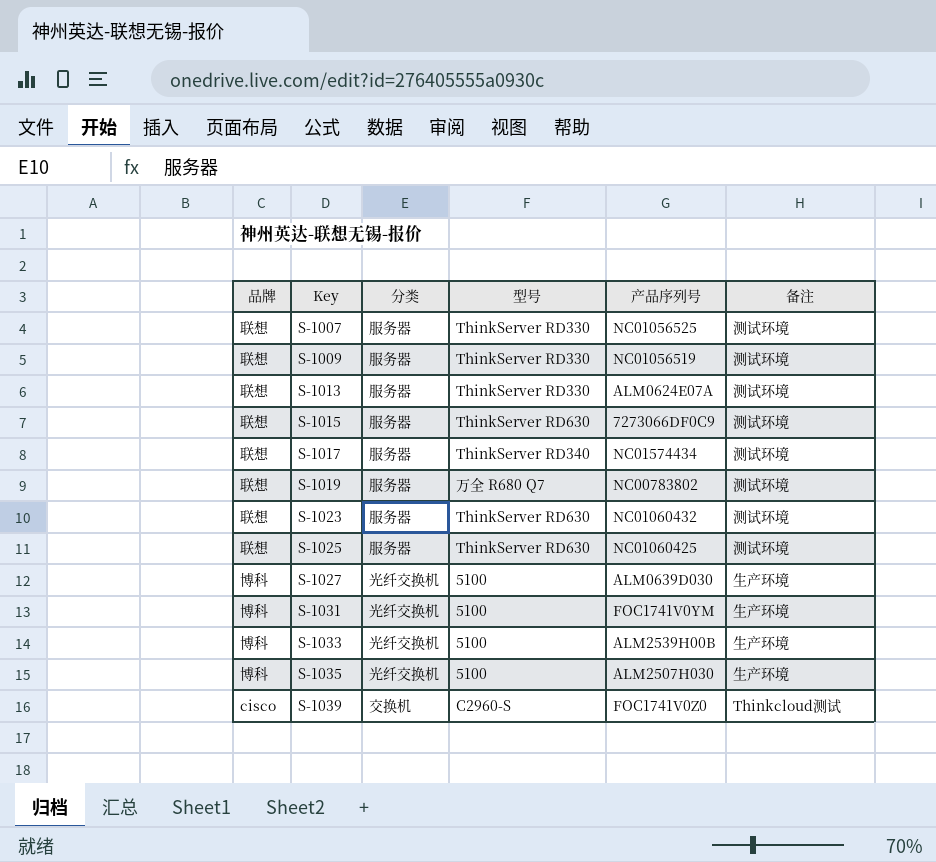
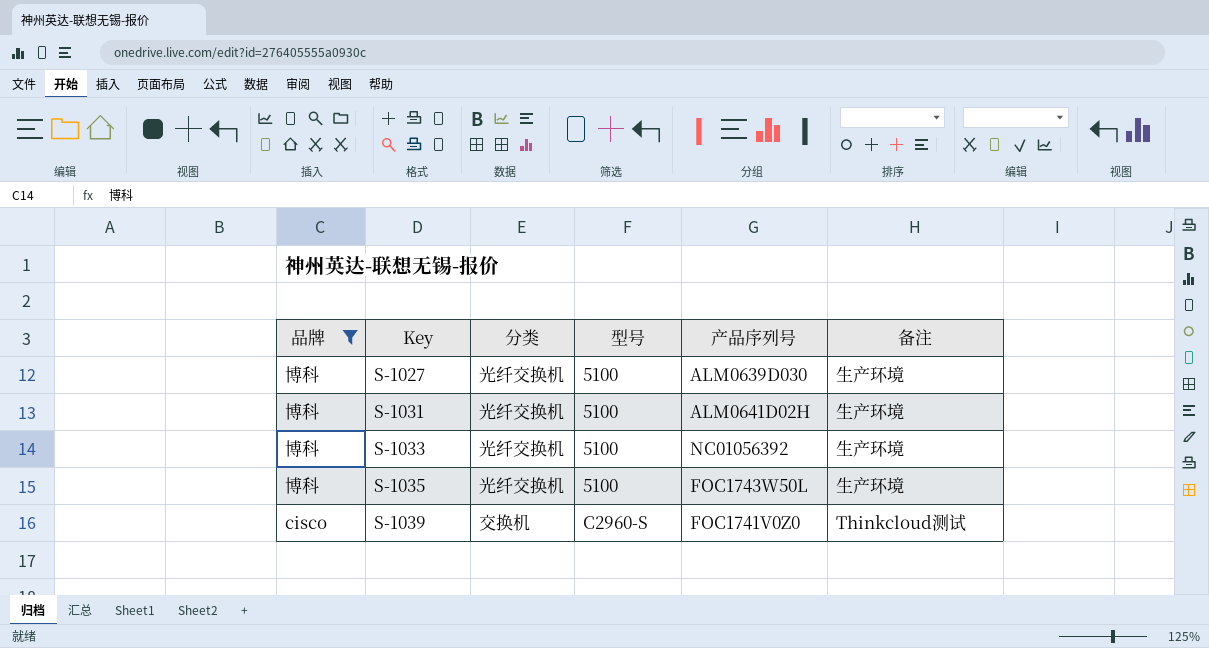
filter: none -> 品牌 != 联想
S-1031 | 产品序列号: FOC1741V0YM -> ALM0641D02H
S-1033 | 产品序列号: ALM2539H00B -> NC01056392
S-1035 | 产品序列号: ALM2507H030 -> FOC1743W50L

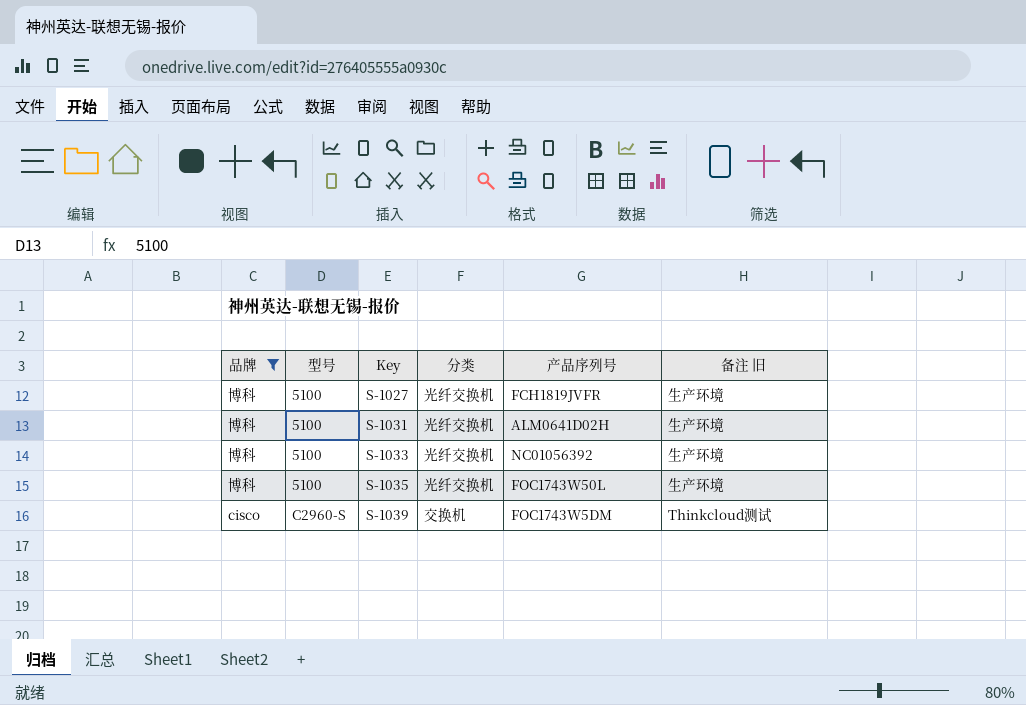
column 型号 | position: 4 -> 2
column name: 备注 -> 备注 旧
S-1027 | 产品序列号: ALM0639D030 -> FCH1819JVFR
S-1039 | 产品序列号: FOC1741V0Z0 -> FOC1743W5DM

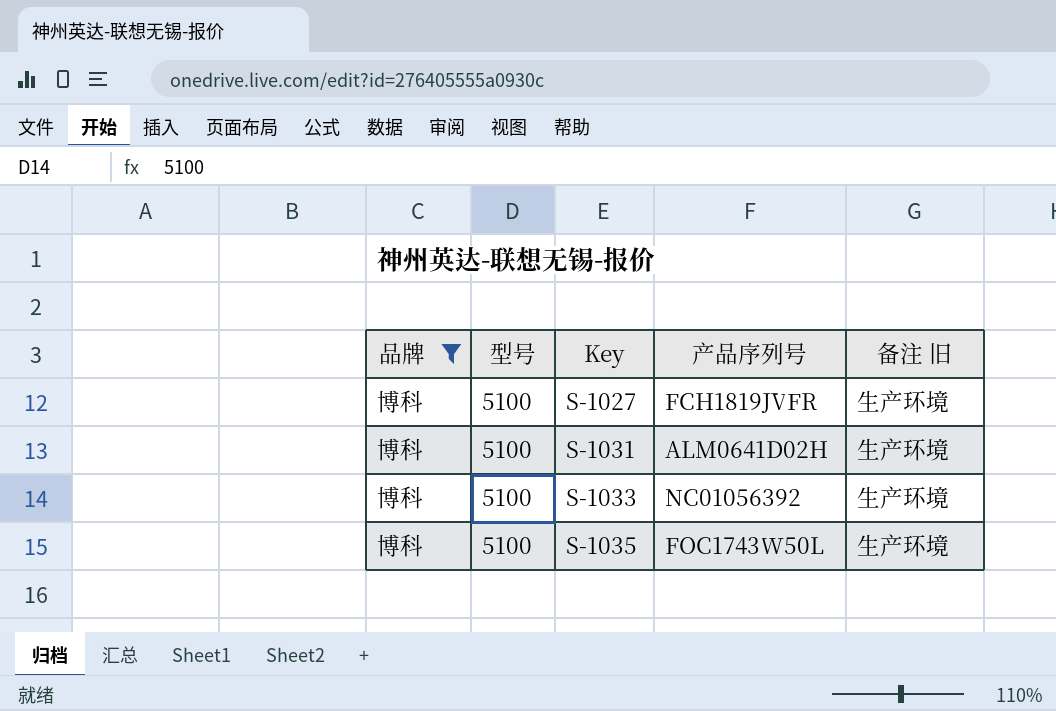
column 分类 | position: 4 -> none
row S-1039: cisco | C2960-S | 交换机 | FOC1743W5DM | Thinkcloud测试 -> none

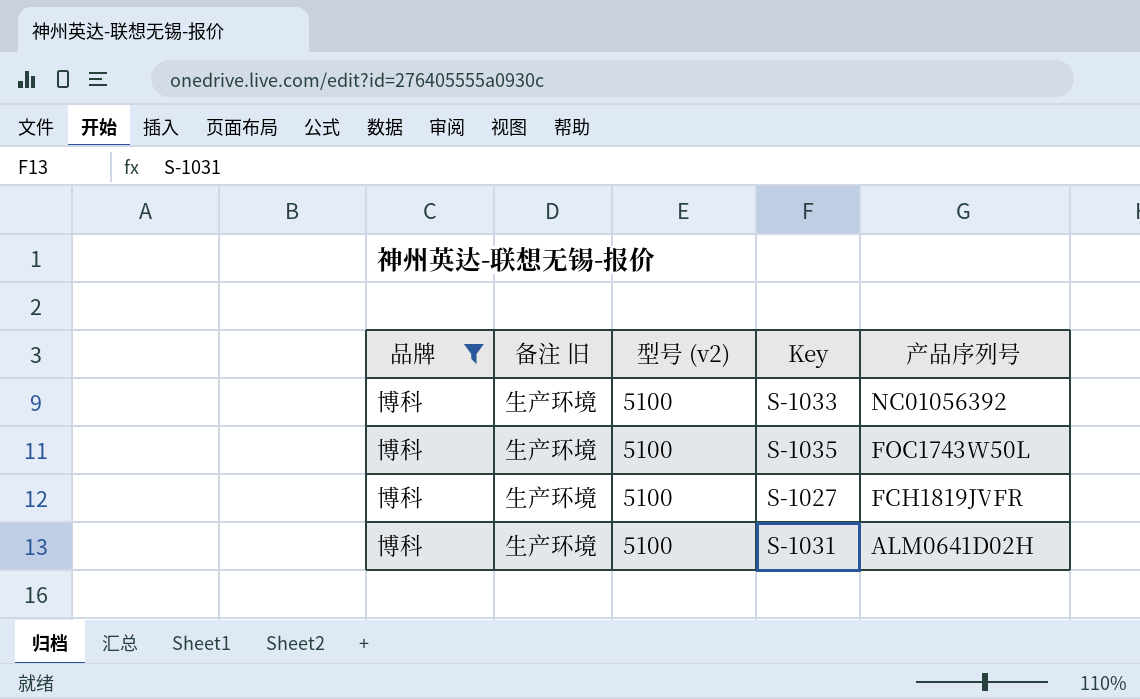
row order: Key ascending -> 产品序列号 descending
column 备注 旧 | position: 5 -> 2
column name: 型号 -> 型号 (v2)

